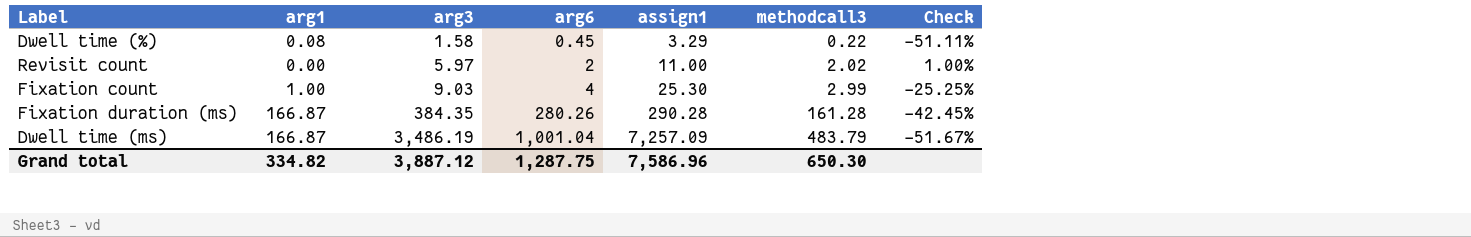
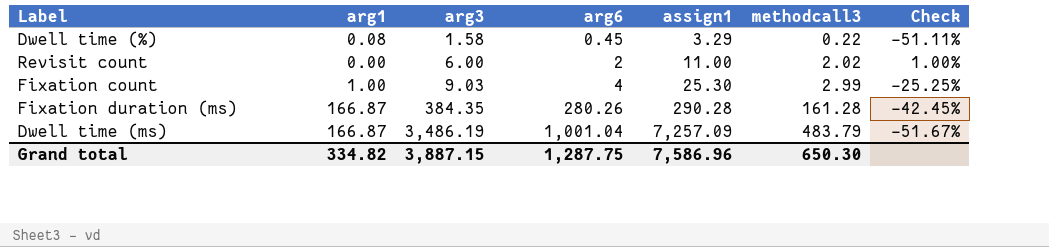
Revisit count | arg3: 5.97 -> 6.00
Grand total | arg3: 3,887.12 -> 3,887.15

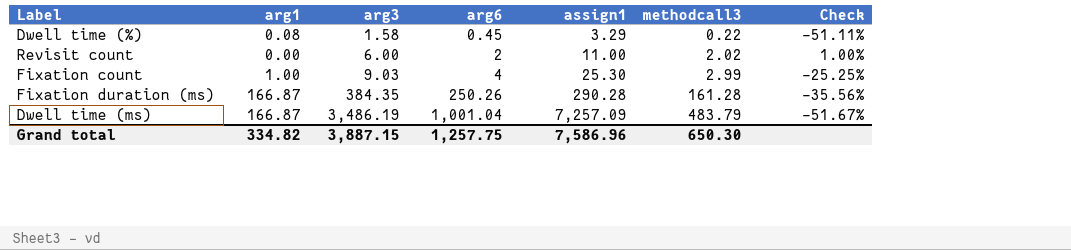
Fixation duration (ms) | arg6: 280.26 -> 250.26
Fixation duration (ms) | Check: -42.45% -> -35.56%
Grand total | arg6: 1,287.75 -> 1,257.75

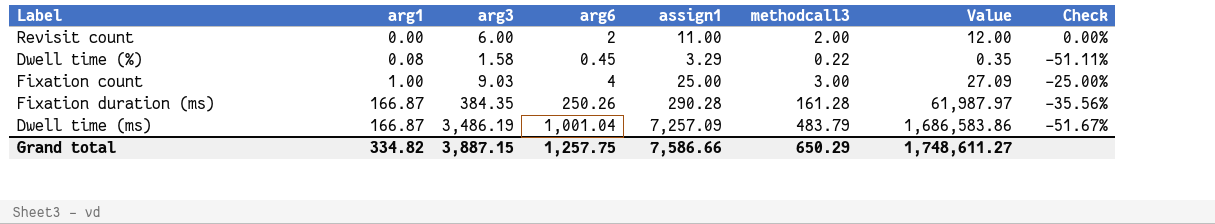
row order: arg3 ascending -> arg1 ascending
column Value | formula: none -> [arg3] * [methodcall3]
Revisit count | methodcall3: 2.02 -> 2.00
Revisit count | Check: 1.00% -> 0.00%
Fixation count | assign1: 25.30 -> 25.00
Fixation count | methodcall3: 2.99 -> 3.00
Fixation count | Check: -25.25% -> -25.00%
Grand total | assign1: 7,586.96 -> 7,586.66
Grand total | methodcall3: 650.30 -> 650.29

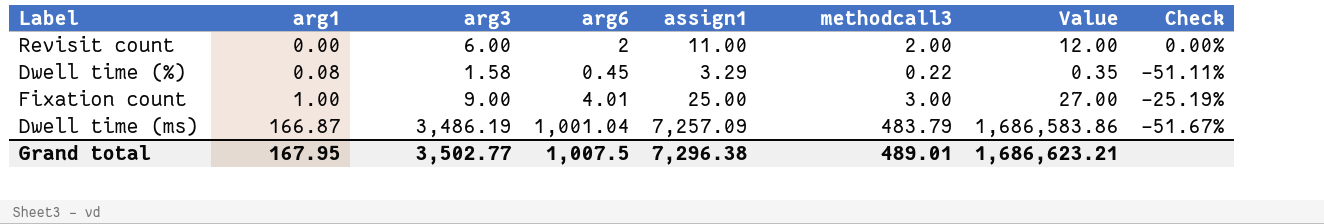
row Fixation duration (ms): 166.87 | 384.35 | 250.26 | 290.28 | 161.28 | 61,987.97 | -35.56% -> none
Fixation count | arg3: 9.03 -> 9.00
Fixation count | arg6: 4 -> 4.01
Fixation count | Value: 27.09 -> 27.00
Fixation count | Check: -25.00% -> -25.19%
Grand total | arg1: 334.82 -> 167.95
Grand total | arg3: 3,887.15 -> 3,502.77
Grand total | arg6: 1,257.75 -> 1,007.5
Grand total | assign1: 7,586.66 -> 7,296.38
Grand total | methodcall3: 650.29 -> 489.01
Grand total | Value: 1,748,611.27 -> 1,686,623.21

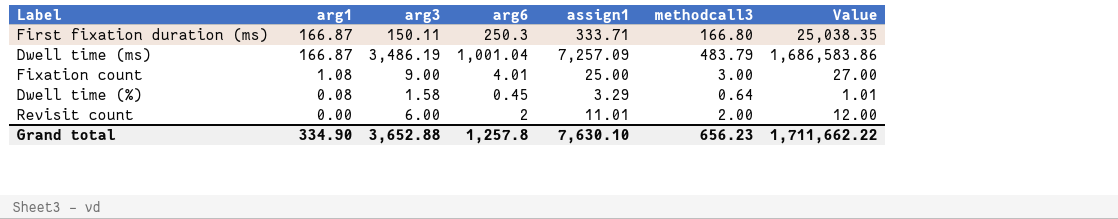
row order: arg1 ascending -> arg1 descending
column Check | formula: ([methodcall3] - [arg6]) / [arg6] -> none
row First fixation duration (ms): none -> 166.87 | 150.11 | 250.3 | 333.71 | 166.80 | 25,038.35
Fixation count | arg1: 1.00 -> 1.08
Dwell time (%) | methodcall3: 0.22 -> 0.64
Dwell time (%) | Value: 0.35 -> 1.01
Revisit count | assign1: 11.00 -> 11.01
Grand total | arg1: 167.95 -> 334.90
Grand total | arg3: 3,502.77 -> 3,652.88
Grand total | arg6: 1,007.5 -> 1,257.8
Grand total | assign1: 7,296.38 -> 7,630.10
Grand total | methodcall3: 489.01 -> 656.23
Grand total | Value: 1,686,623.21 -> 1,711,662.22

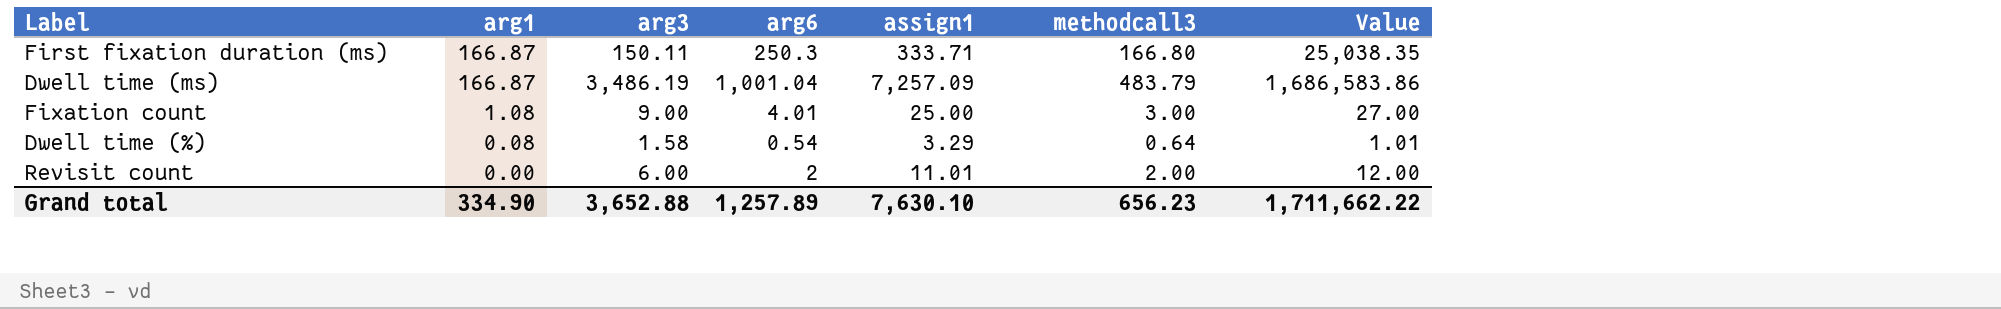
Dwell time (%) | arg6: 0.45 -> 0.54
Grand total | arg6: 1,257.8 -> 1,257.89

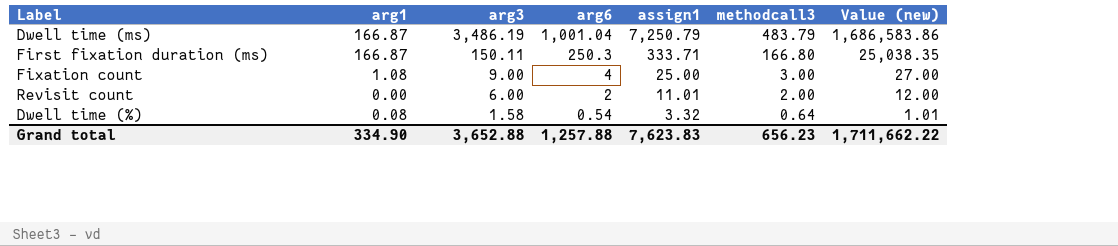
row order: arg1 descending -> arg3 descending
column name: Value -> Value (new)
Dwell time (ms) | assign1: 7,257.09 -> 7,250.79
Fixation count | arg6: 4.01 -> 4
Dwell time (%) | assign1: 3.29 -> 3.32
Grand total | arg6: 1,257.89 -> 1,257.88
Grand total | assign1: 7,630.10 -> 7,623.83

